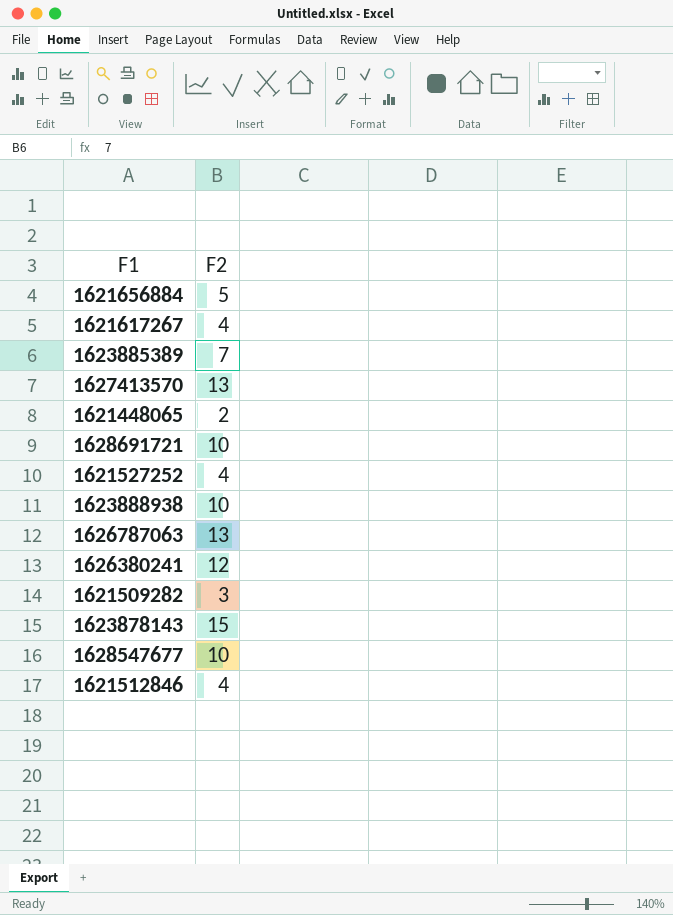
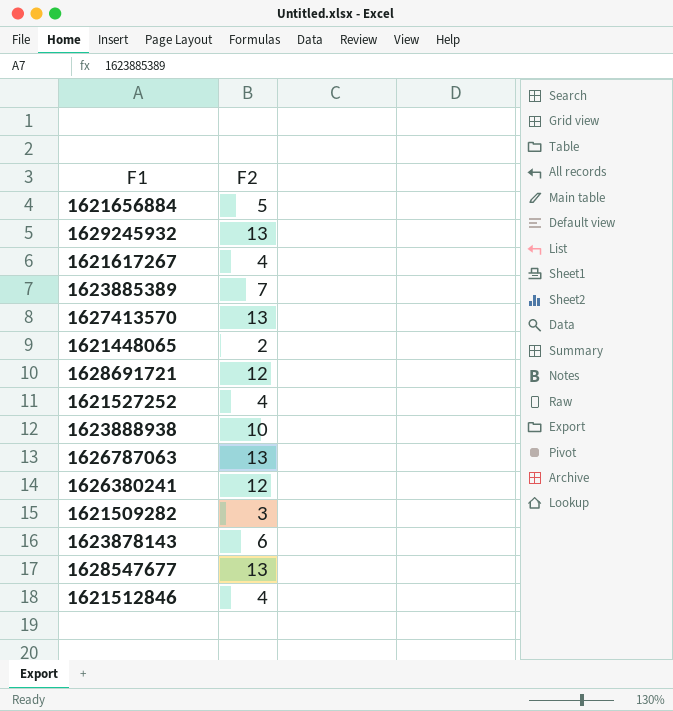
row 1629245932: none -> 13
1628691721 | F2: 10 -> 12
1623878143 | F2: 15 -> 6
1628547677 | F2: 10 -> 13

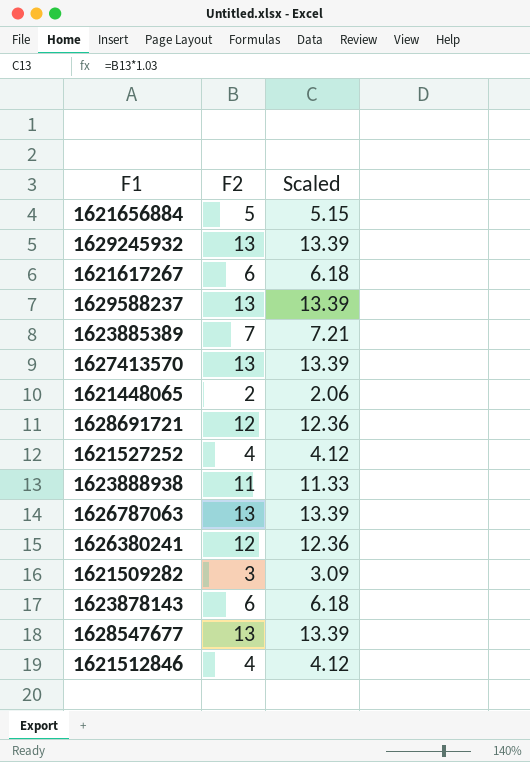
column Scaled | formula: none -> [F2] * 1.03
1621617267 | F2: 4 -> 6
row 1629588237: none -> 13 | 13.39
1623888938 | F2: 10 -> 11

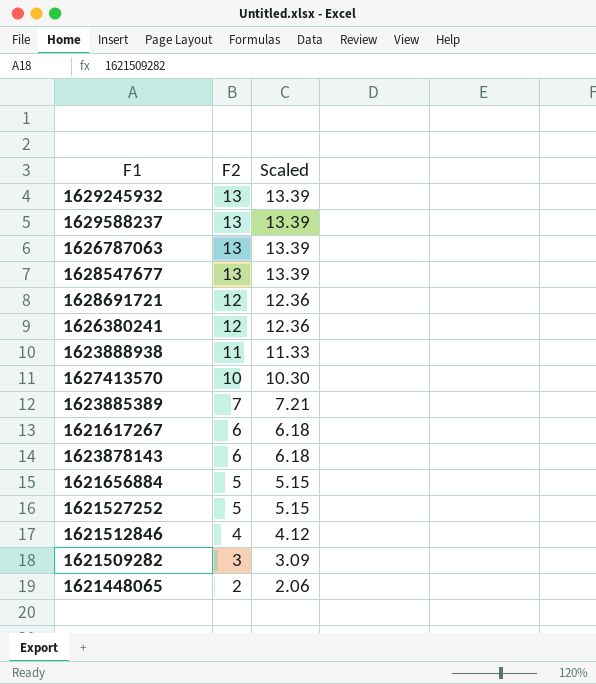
row order: none -> F2 descending
1627413570 | F2: 13 -> 10
1627413570 | Scaled: 13.39 -> 10.30
1621527252 | F2: 4 -> 5
1621527252 | Scaled: 4.12 -> 5.15

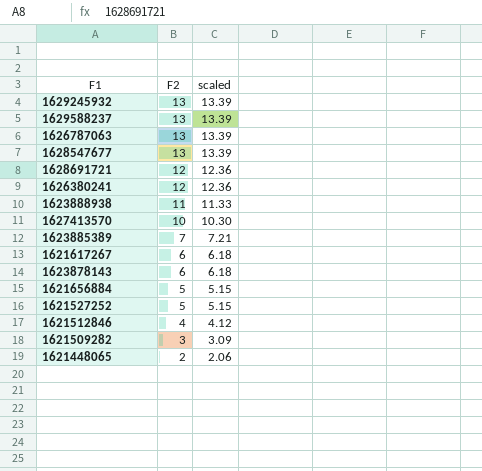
column name: Scaled -> scaled

